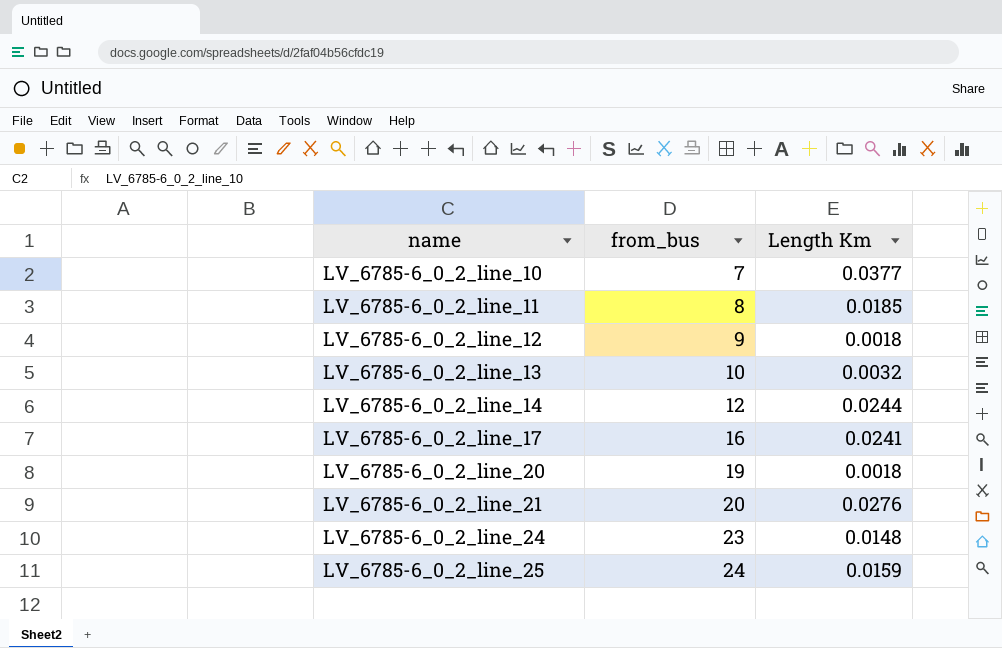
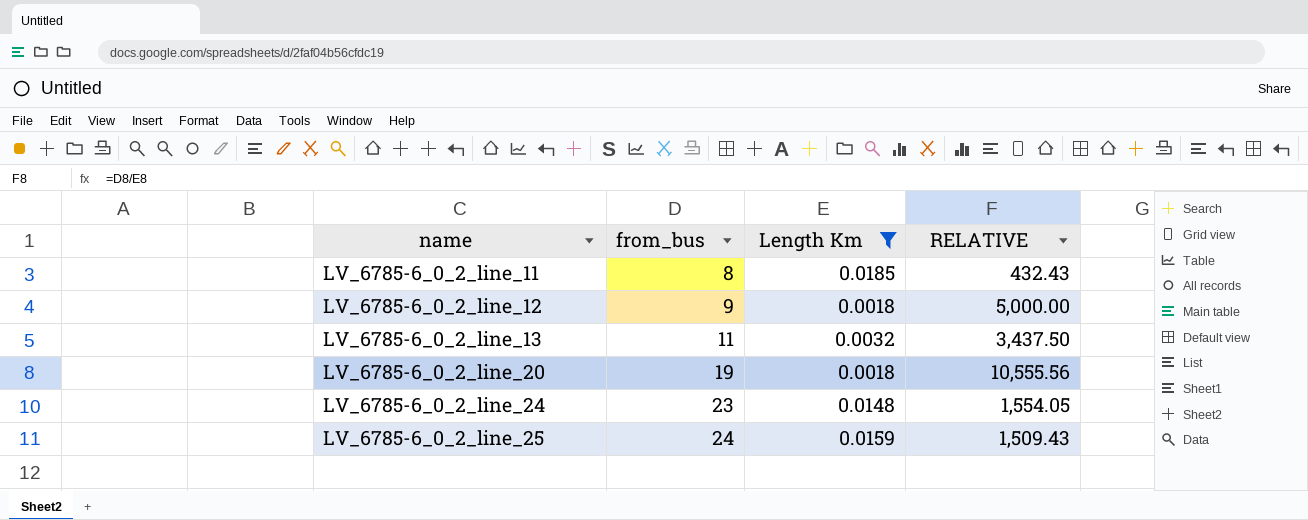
filter: none -> Length Km <= 0.0185
column RELATIVE | formula: none -> [from_bus] / [Length Km]
LV_6785-6_0_2_line_13 | from_bus: 10 -> 11

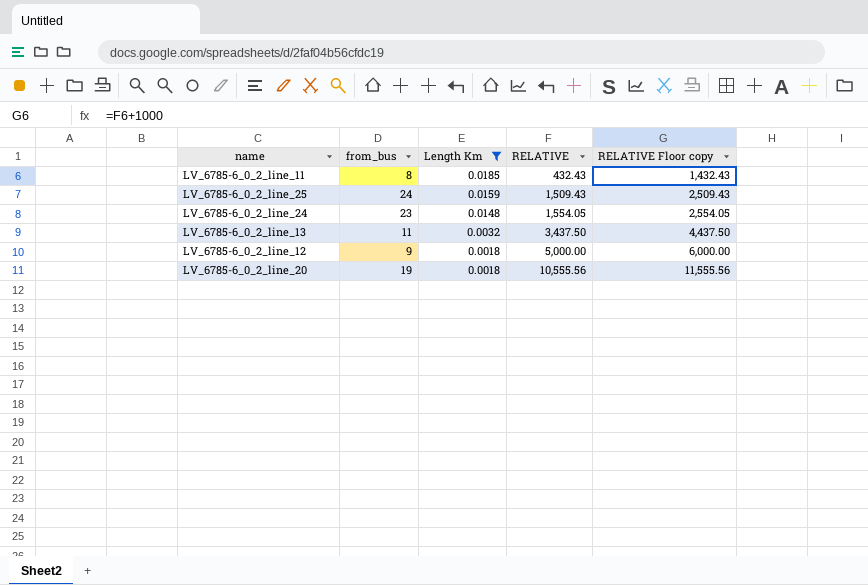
row order: name ascending -> Length Km descending
column RELATIVE Floor copy | formula: none -> [RELATIVE] + 1000

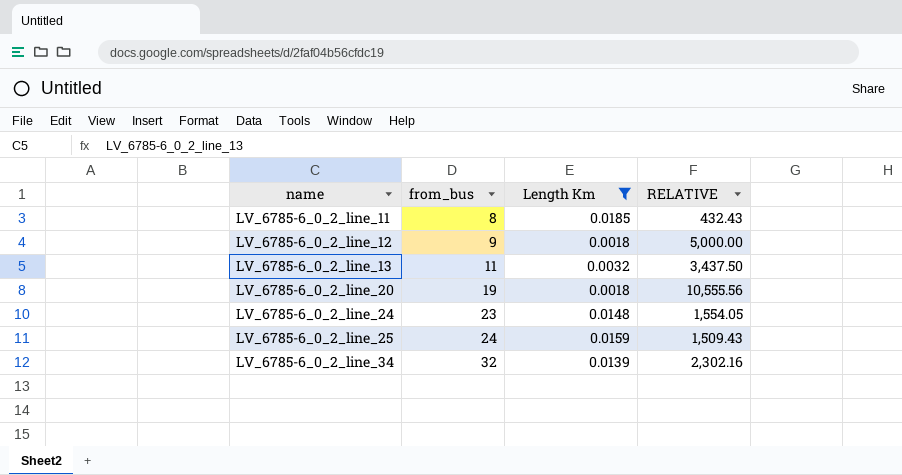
row order: Length Km descending -> name ascending
column RELATIVE Floor copy | formula: [RELATIVE] + 1000 -> none
row LV_6785-6_0_2_line_34: none -> 32 | 0.0139 | 2,302.16

